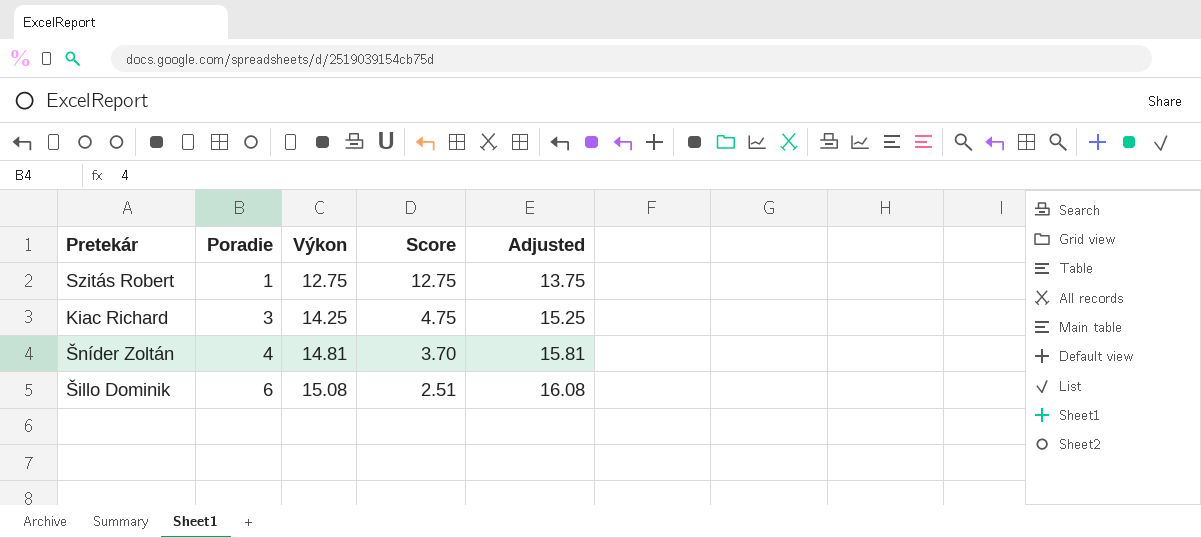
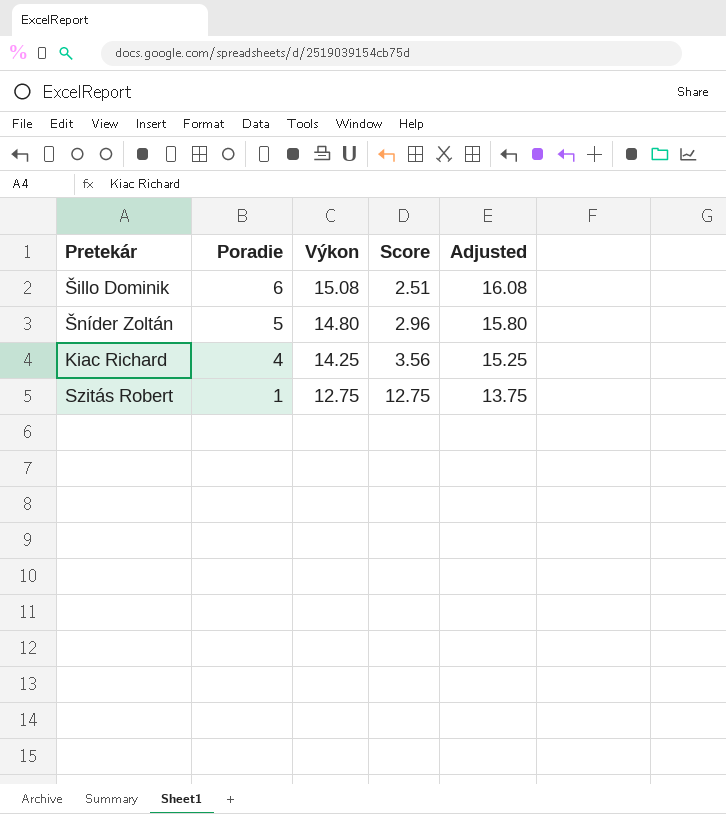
row order: Poradie ascending -> Poradie descending
Šníder Zoltán | Poradie: 4 -> 5
Šníder Zoltán | Výkon: 14.81 -> 14.80
Šníder Zoltán | Score: 3.70 -> 2.96
Šníder Zoltán | Adjusted: 15.81 -> 15.80
Kiac Richard | Poradie: 3 -> 4
Kiac Richard | Score: 4.75 -> 3.56

